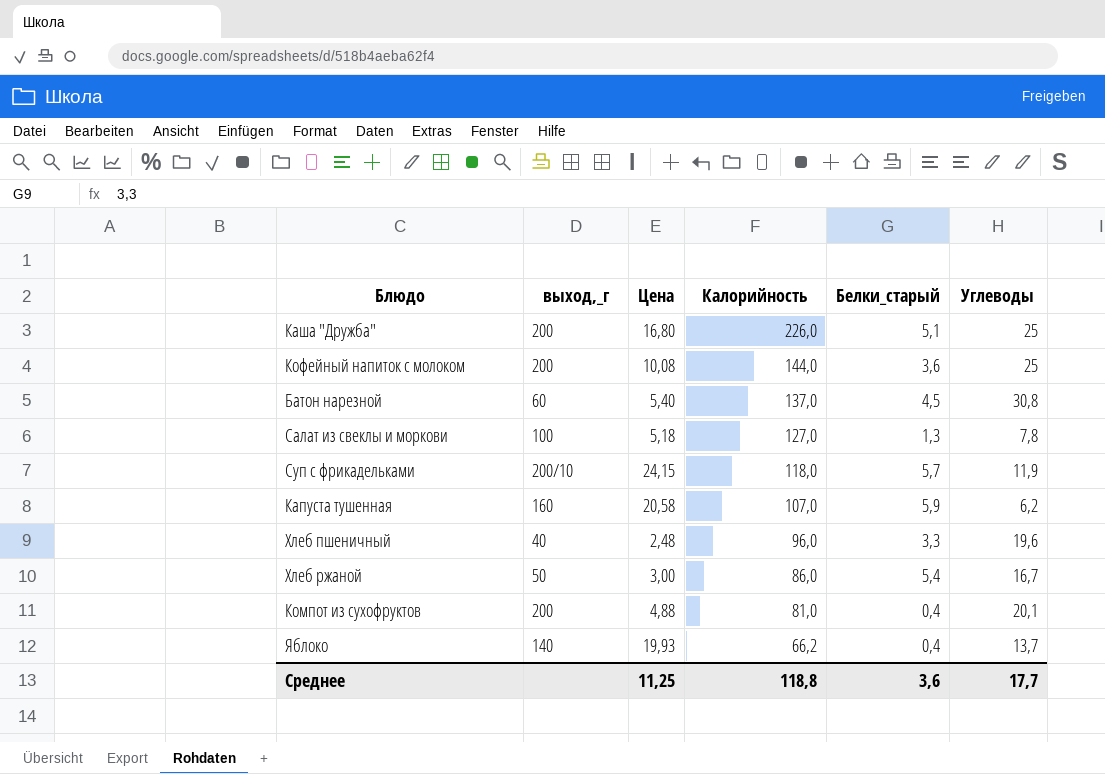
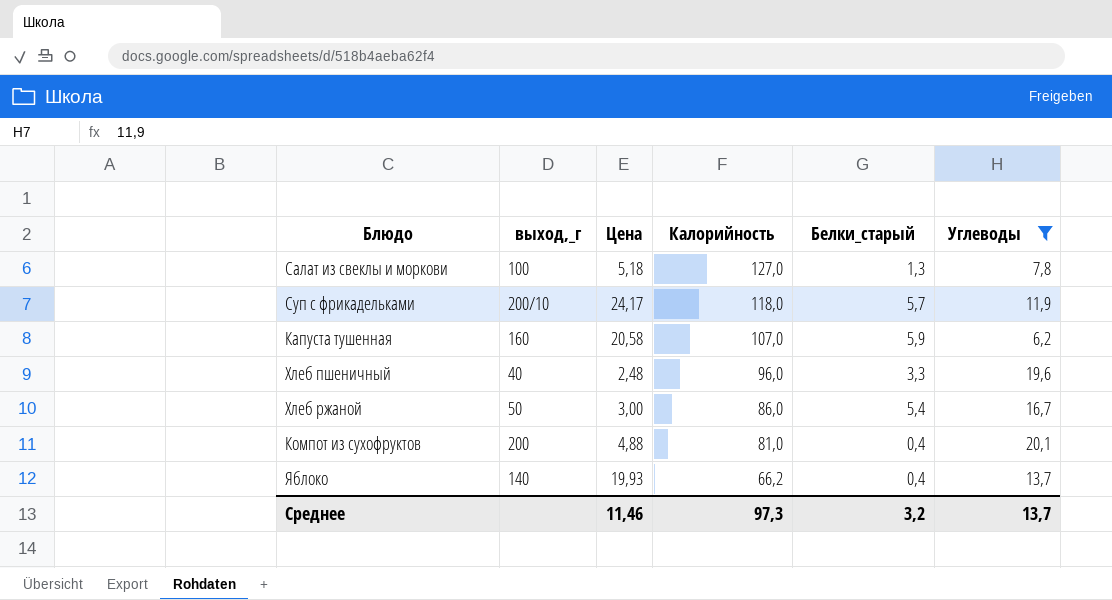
filter: none -> Углеводы <= 20,1
Суп с фрикадельками | Цена: 24,15 -> 24,17
Среднее | Цена: 11,25 -> 11,46
Среднее | Калорийность: 118,8 -> 97,3
Среднее | Белки_старый: 3,6 -> 3,2
Среднее | Углеводы: 17,7 -> 13,7

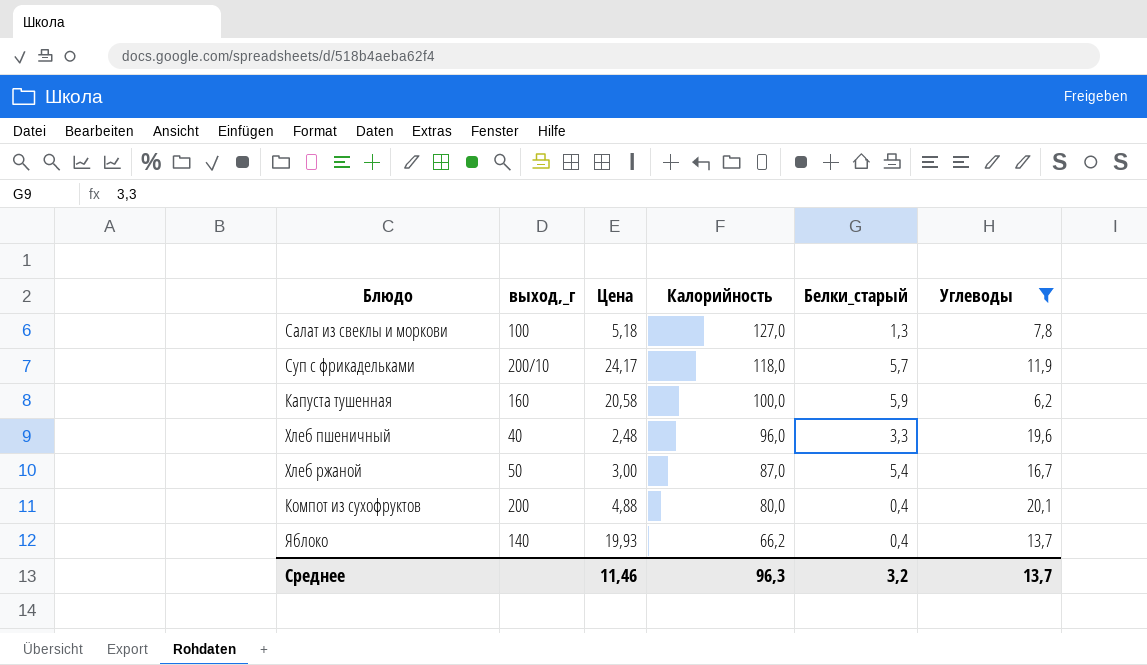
Капуста тушенная | Калорийность: 107,0 -> 100,0
Хлеб ржаной | Калорийность: 86,0 -> 87,0
Компот из сухофруктов | Калорийность: 81,0 -> 80,0
Среднее | Калорийность: 97,3 -> 96,3

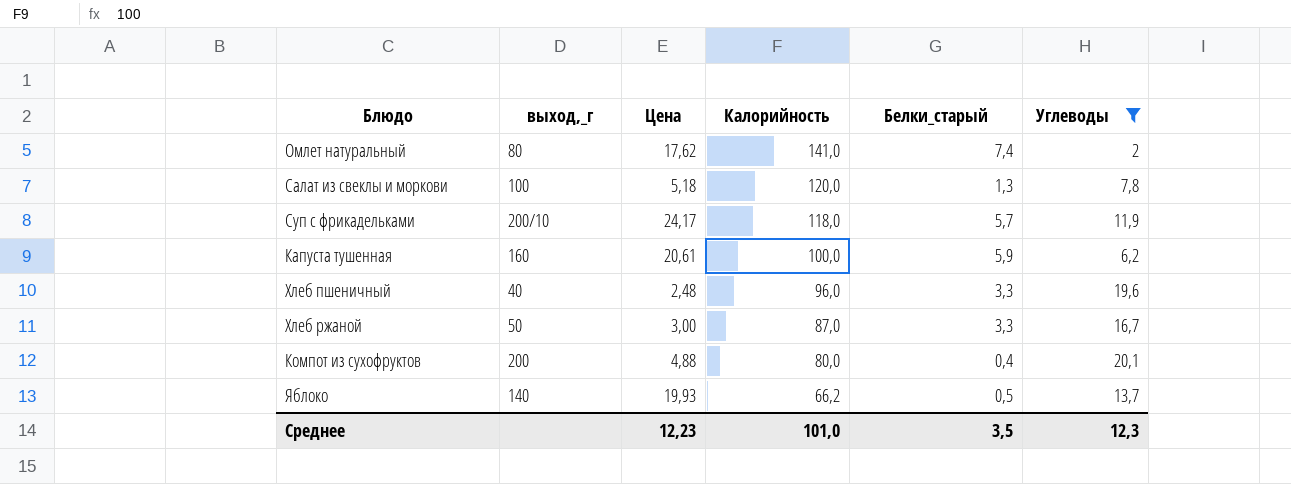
row Омлет натуральный: none -> 80 | 17,62 | 141,0 | 7,4 | 2
Салат из свеклы и моркови | Калорийность: 127,0 -> 120,0
Капуста тушенная | Цена: 20,58 -> 20,61
Хлеб ржаной | Белки_старый: 5,4 -> 3,3
Яблоко | Белки_старый: 0,4 -> 0,5
Среднее | Цена: 11,46 -> 12,23
Среднее | Калорийность: 96,3 -> 101,0
Среднее | Белки_старый: 3,2 -> 3,5
Среднее | Углеводы: 13,7 -> 12,3

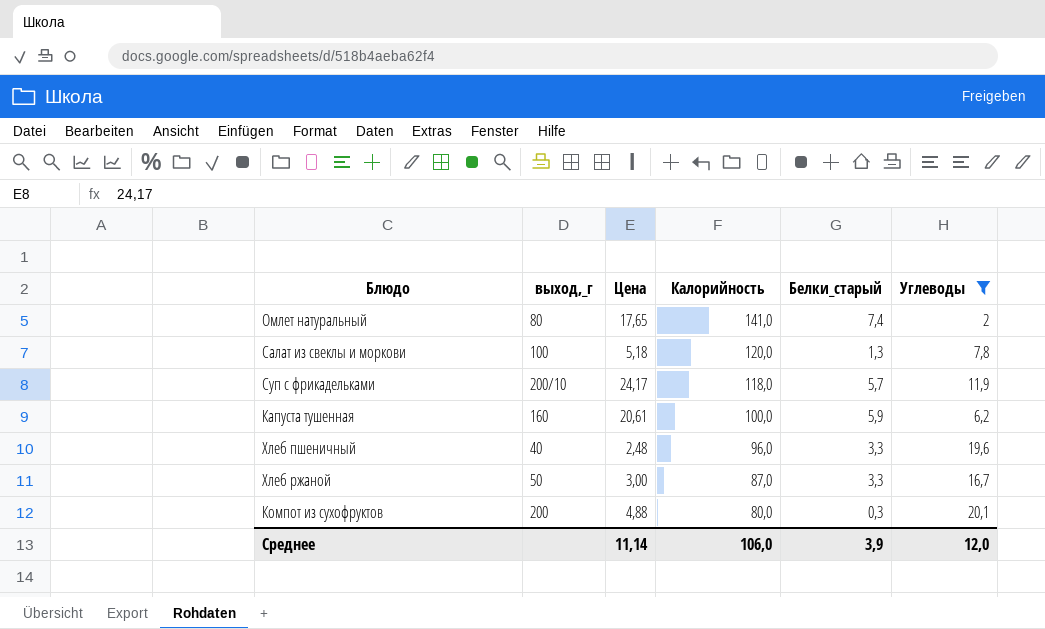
row Яблоко: 140 | 19,93 | 66,2 | 0,5 | 13,7 -> none
Омлет натуральный | Цена: 17,62 -> 17,65
Компот из сухофруктов | Белки_старый: 0,4 -> 0,3
Среднее | Цена: 12,23 -> 11,14
Среднее | Калорийность: 101,0 -> 106,0
Среднее | Белки_старый: 3,5 -> 3,9
Среднее | Углеводы: 12,3 -> 12,0

